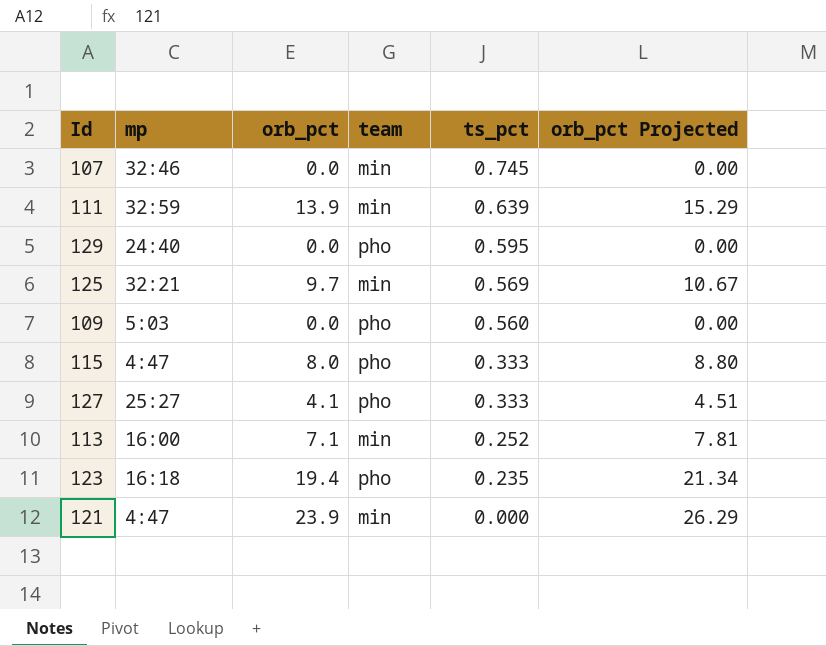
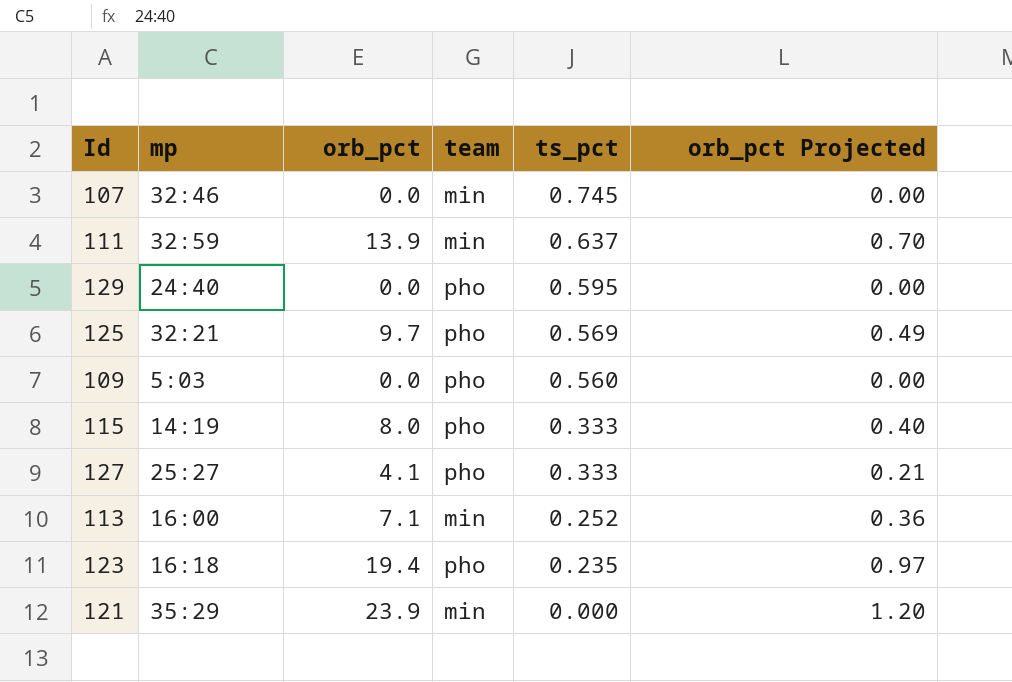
column orb_pct Projected | formula: [orb_pct] * 1.1 -> [orb_pct] * 0.05
111 | ts_pct: 0.639 -> 0.637
125 | team: min -> pho
115 | mp: 4:47 -> 14:19
121 | mp: 4:47 -> 35:29

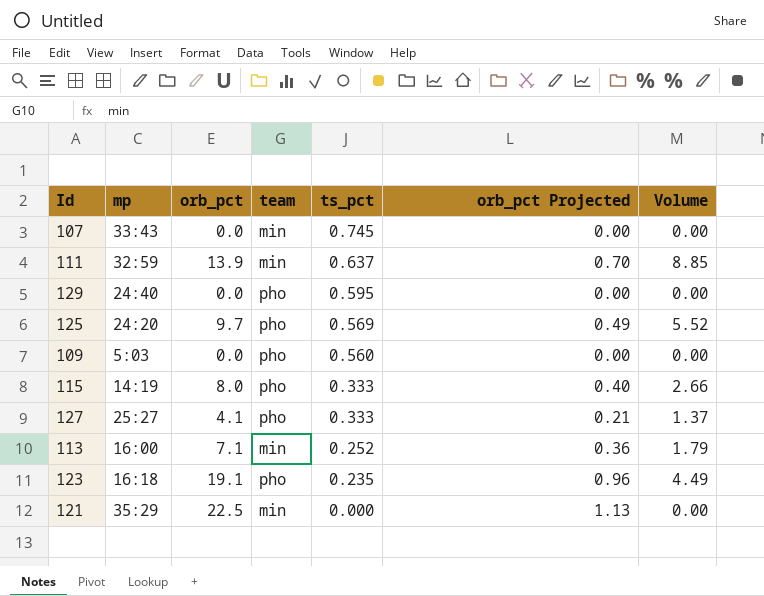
column Volume | formula: none -> [orb_pct] * [ts_pct]
107 | mp: 32:46 -> 33:43
125 | mp: 32:21 -> 24:20
123 | orb_pct: 19.4 -> 19.1
123 | orb_pct Projected: 0.97 -> 0.96
121 | orb_pct: 23.9 -> 22.5
121 | orb_pct Projected: 1.20 -> 1.13

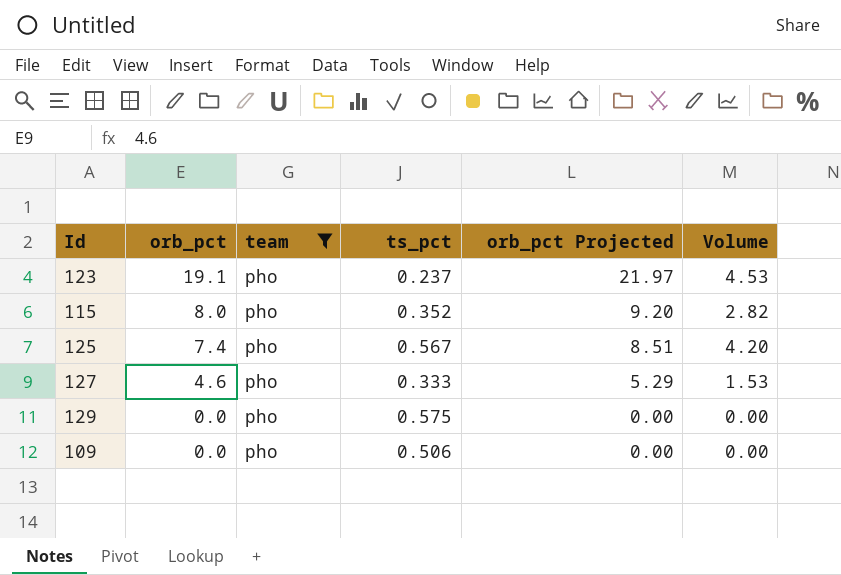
filter: none -> team = pho
row order: ts_pct descending -> orb_pct descending
column mp | position: 2 -> none
column orb_pct Projected | formula: [orb_pct] * 0.05 -> [orb_pct] * 1.15
123 | ts_pct: 0.235 -> 0.237
123 | Volume: 4.49 -> 4.53
115 | ts_pct: 0.333 -> 0.352
115 | Volume: 2.66 -> 2.82
125 | orb_pct: 9.7 -> 7.4
125 | ts_pct: 0.569 -> 0.567
125 | Volume: 5.52 -> 4.20
127 | orb_pct: 4.1 -> 4.6
127 | Volume: 1.37 -> 1.53
129 | ts_pct: 0.595 -> 0.575
109 | ts_pct: 0.560 -> 0.506

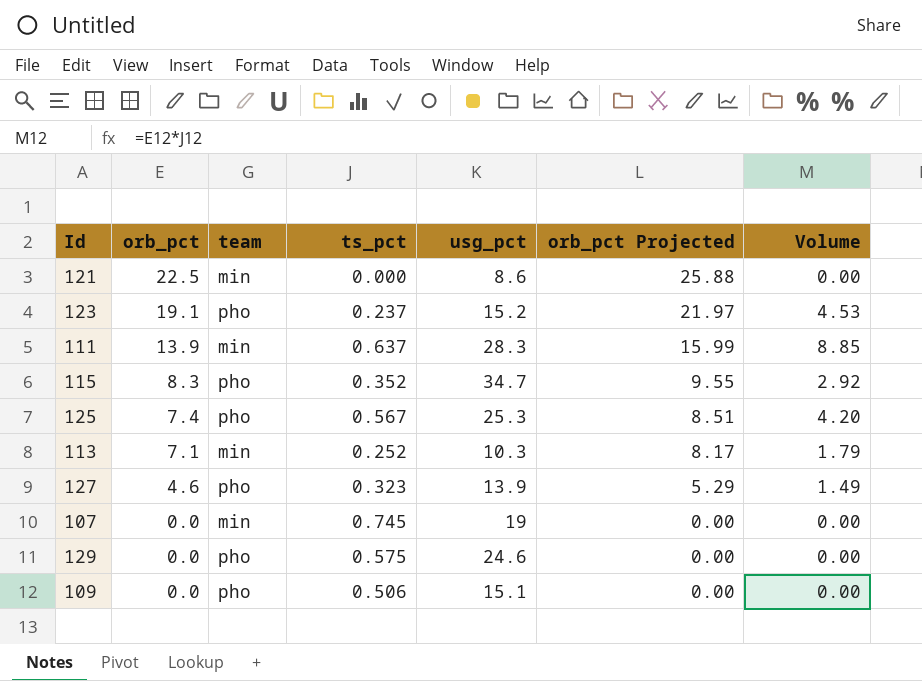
filter: team = pho -> none
column usg_pct | position: none -> 5
115 | orb_pct: 8.0 -> 8.3
115 | orb_pct Projected: 9.20 -> 9.55
115 | Volume: 2.82 -> 2.92
127 | ts_pct: 0.333 -> 0.323
127 | Volume: 1.53 -> 1.49

